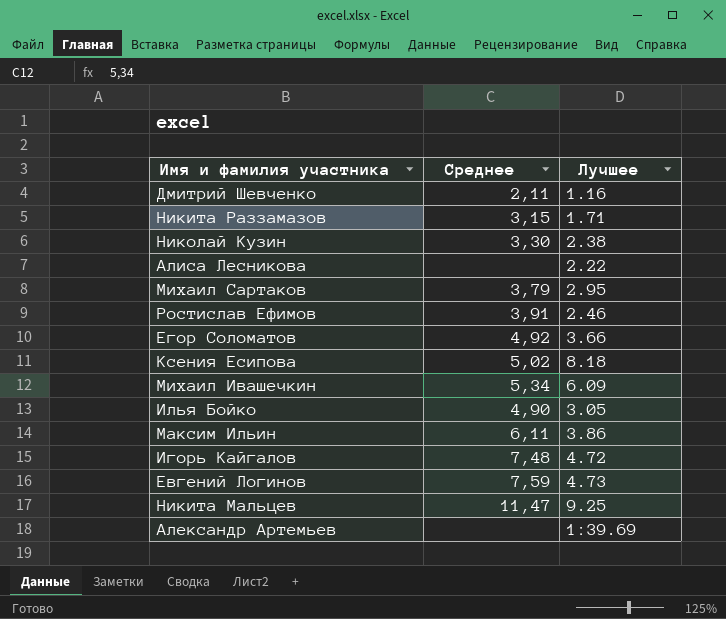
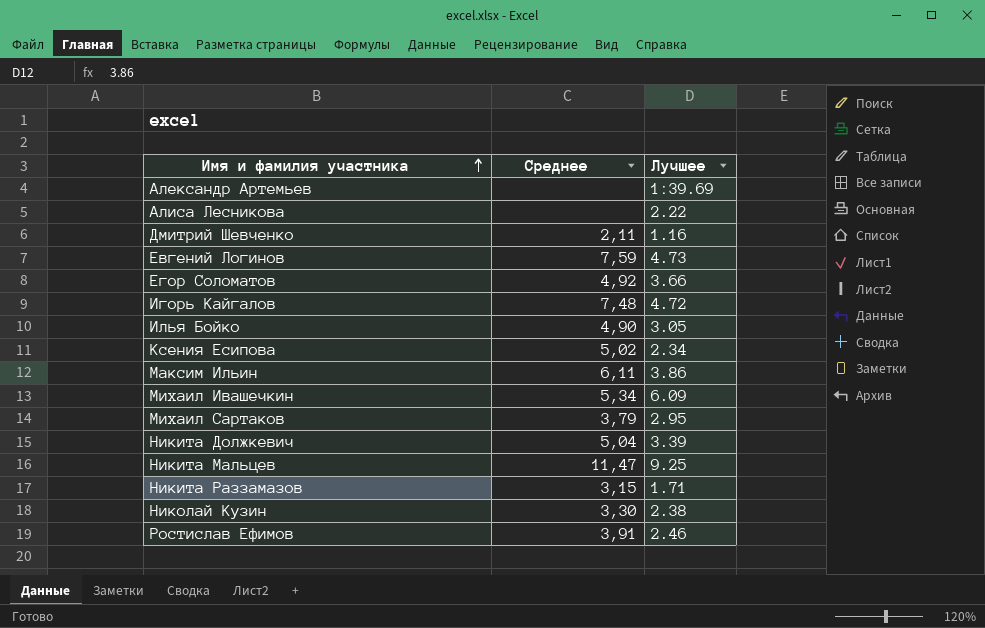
row order: none -> Имя и фамилия участника ascending
Ксения Есипова | Лучшее: 8.18 -> 2.34
row Никита Должкевич: none -> 5,04 | 3.39

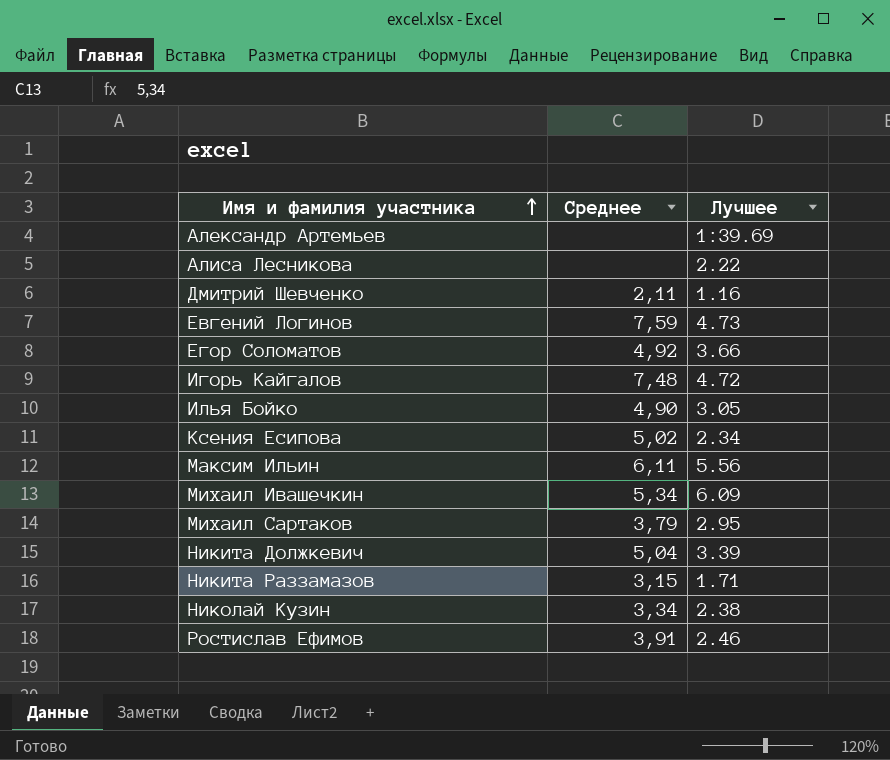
row Никита Мальцев: 11,47 | 9.25 -> none
Максим Ильин | Лучшее: 3.86 -> 5.56
Николай Кузин | Среднее: 3,30 -> 3,34

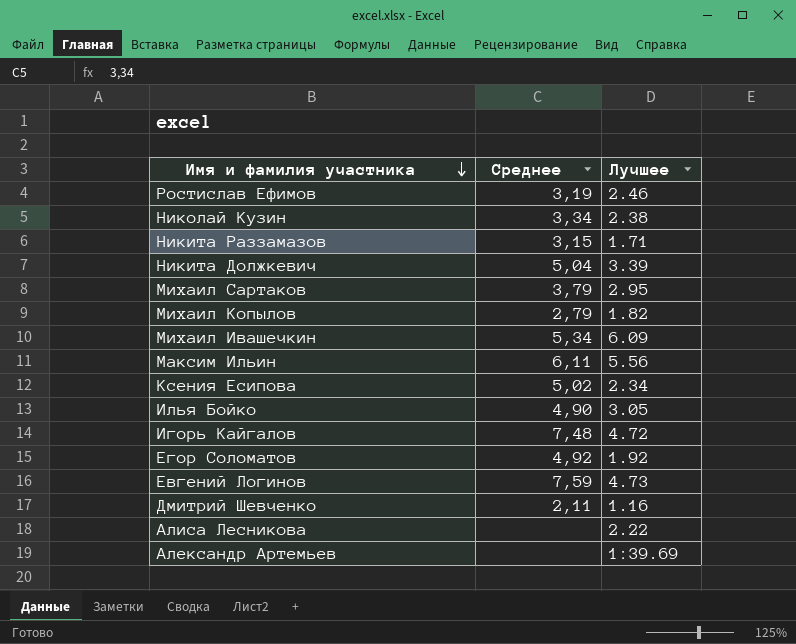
row order: Имя и фамилия участника ascending -> Имя и фамилия участника descending
Ростислав Ефимов | Среднее: 3,91 -> 3,19
row Михаил Копылов: none -> 2,79 | 1.82
Егор Соломатов | Лучшее: 3.66 -> 1.92

